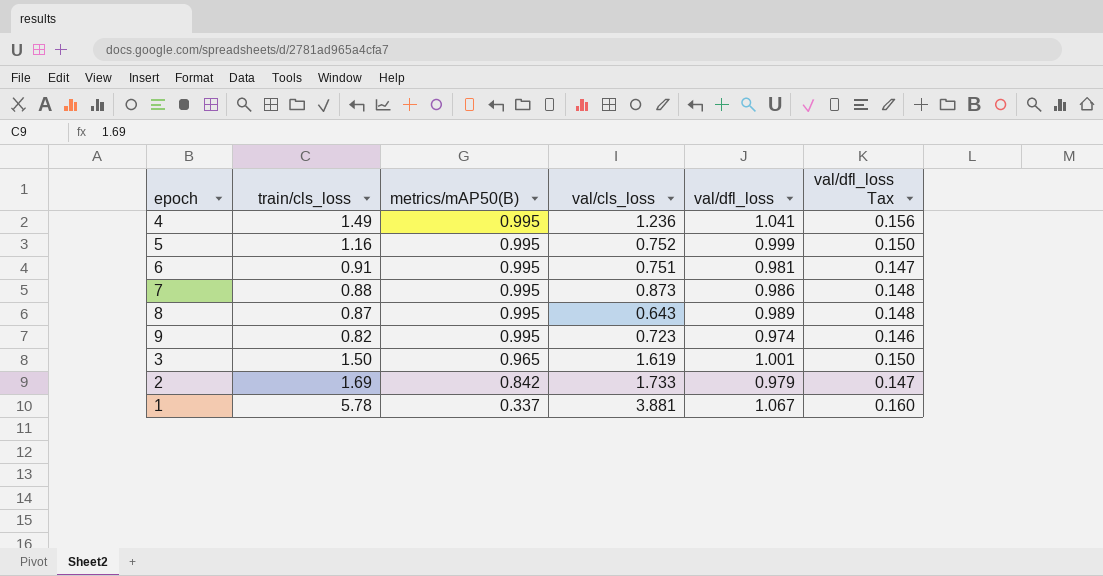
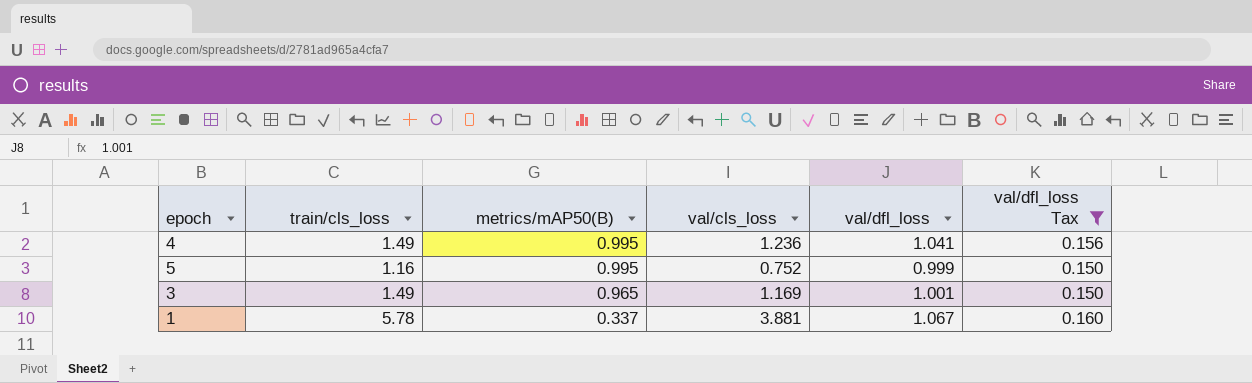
filter: none -> val/dfl_loss Tax >= 0.150
3 | train/cls_loss: 1.50 -> 1.49
3 | val/cls_loss: 1.619 -> 1.169

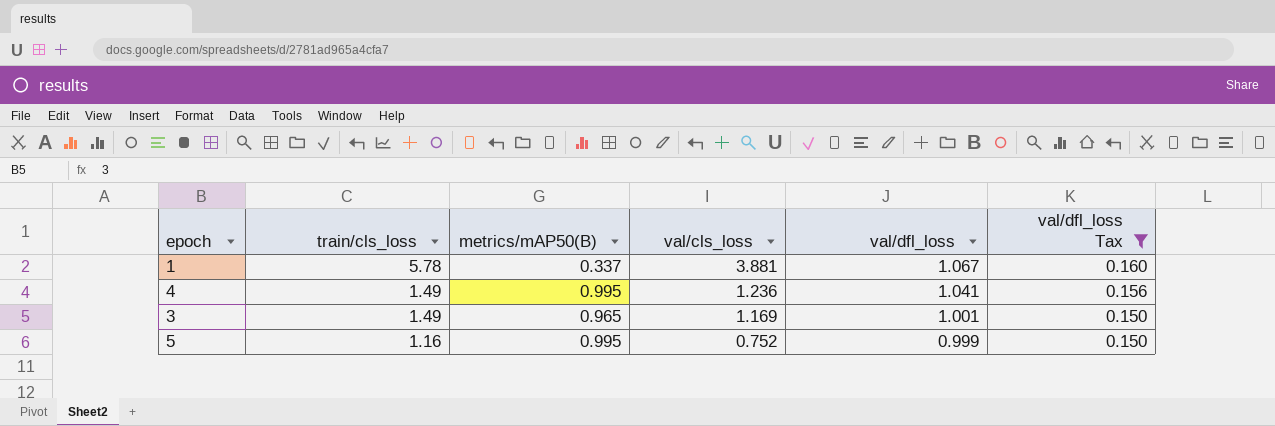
row order: metrics/mAP50(B) descending -> train/cls_loss descending

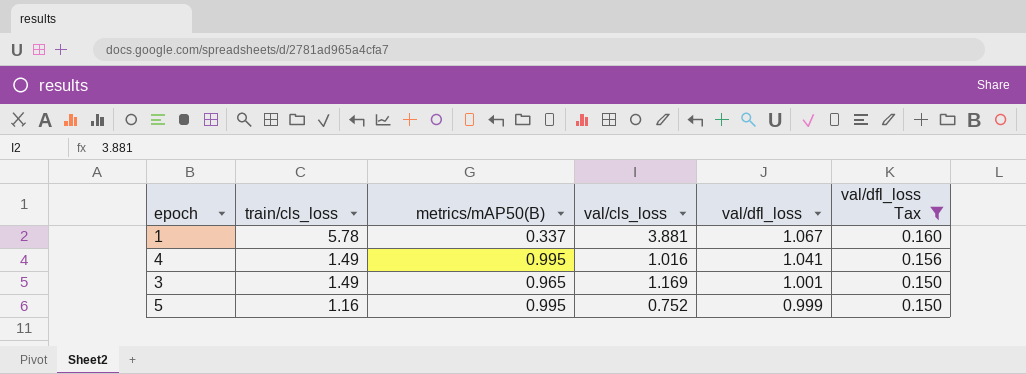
4 | val/cls_loss: 1.236 -> 1.016

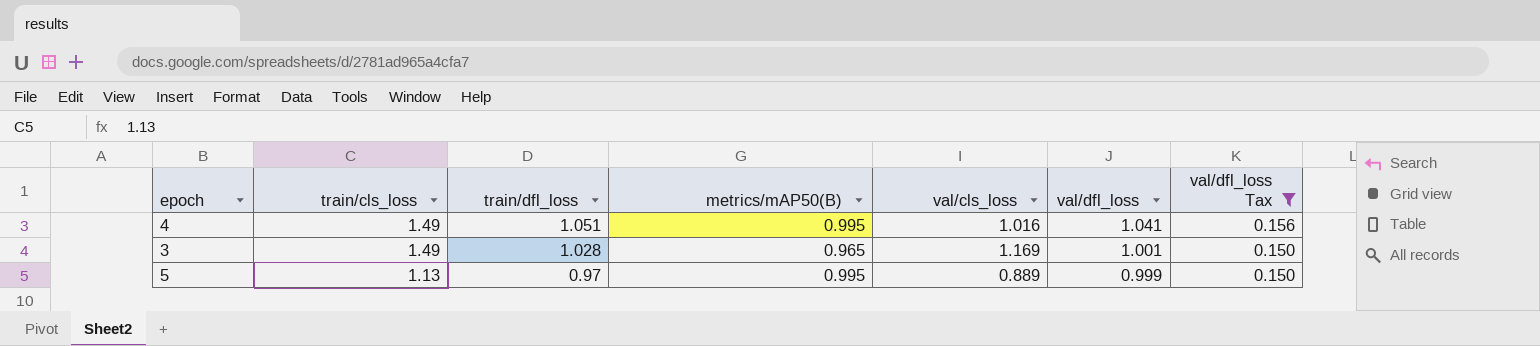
column train/dfl_loss | position: none -> 3
row 1: 5.78 | 0.337 | 3.881 | 1.067 | 0.160 -> none
5 | train/cls_loss: 1.16 -> 1.13
5 | val/cls_loss: 0.752 -> 0.889

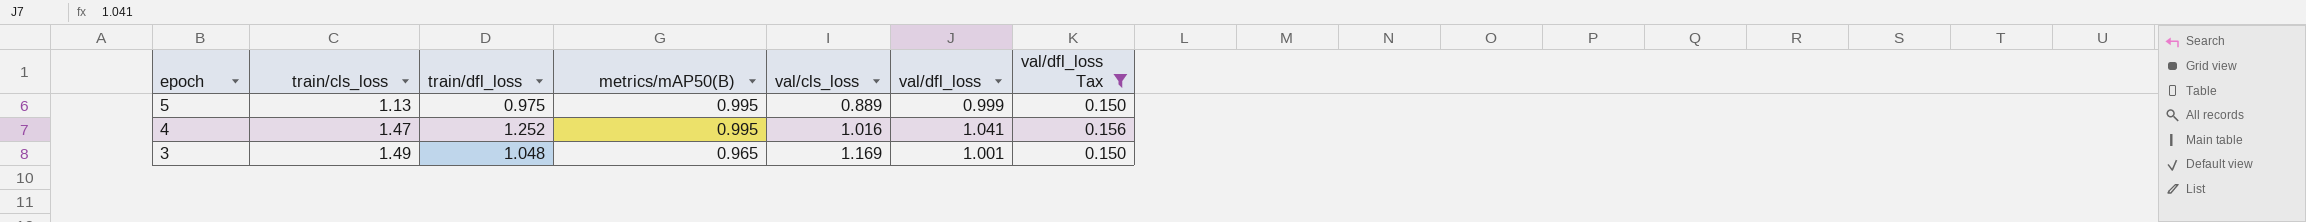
row order: train/cls_loss descending -> epoch descending
5 | train/dfl_loss: 0.97 -> 0.975
4 | train/cls_loss: 1.49 -> 1.47
4 | train/dfl_loss: 1.051 -> 1.252
3 | train/dfl_loss: 1.028 -> 1.048

